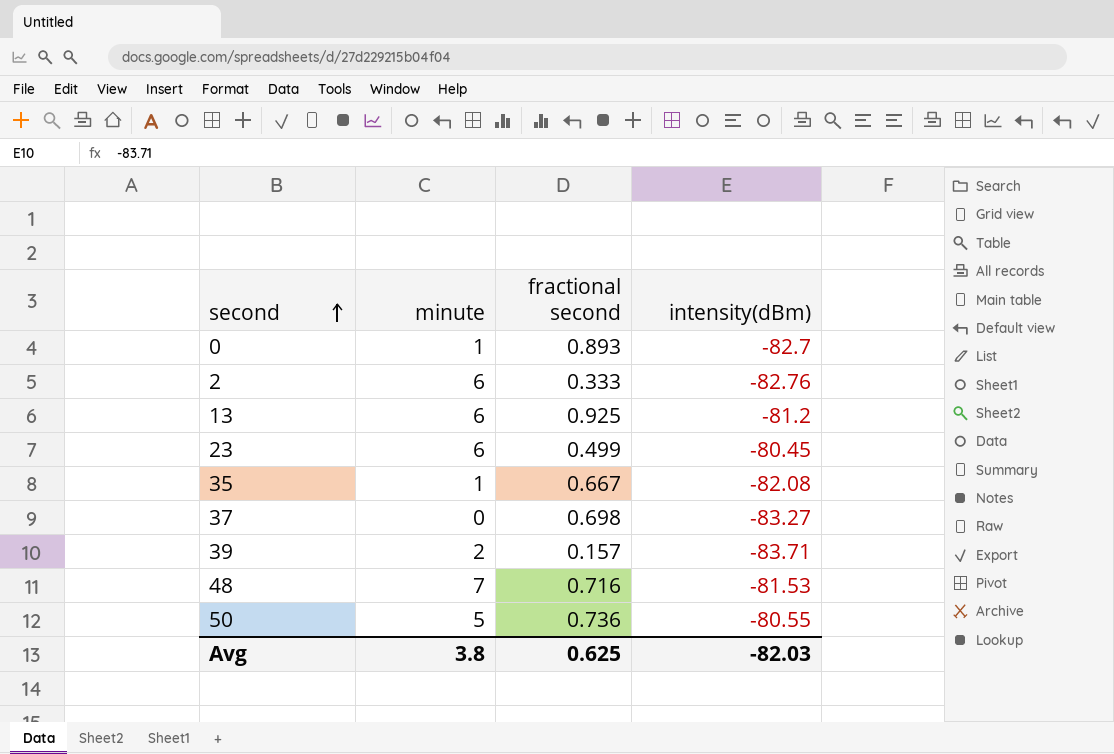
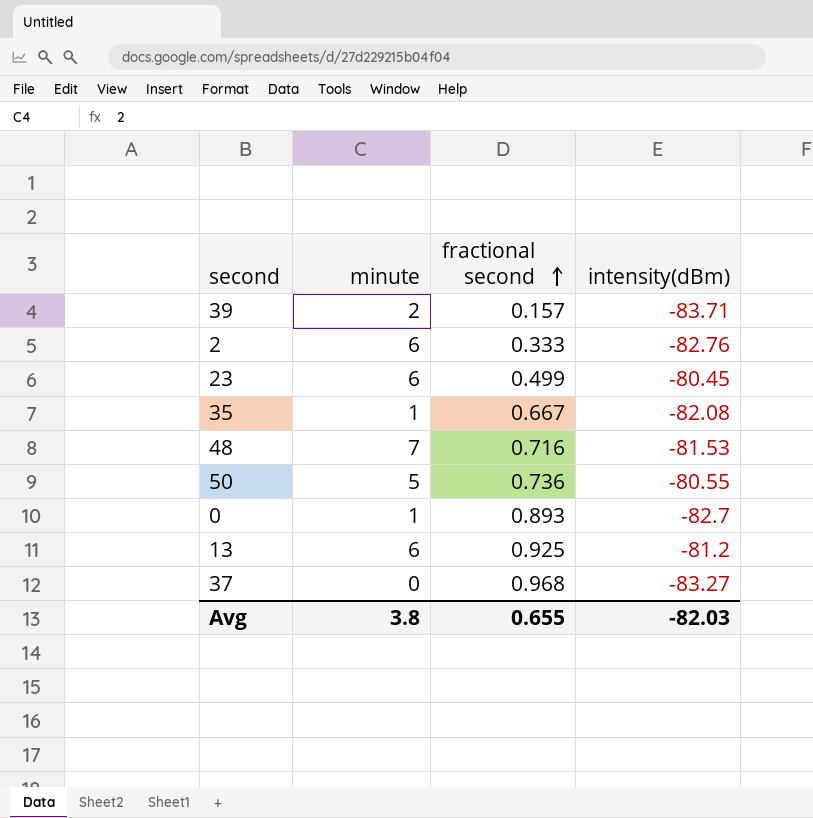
row order: second ascending -> fractional second ascending
37 | fractional second: 0.698 -> 0.968
Avg | fractional second: 0.625 -> 0.655

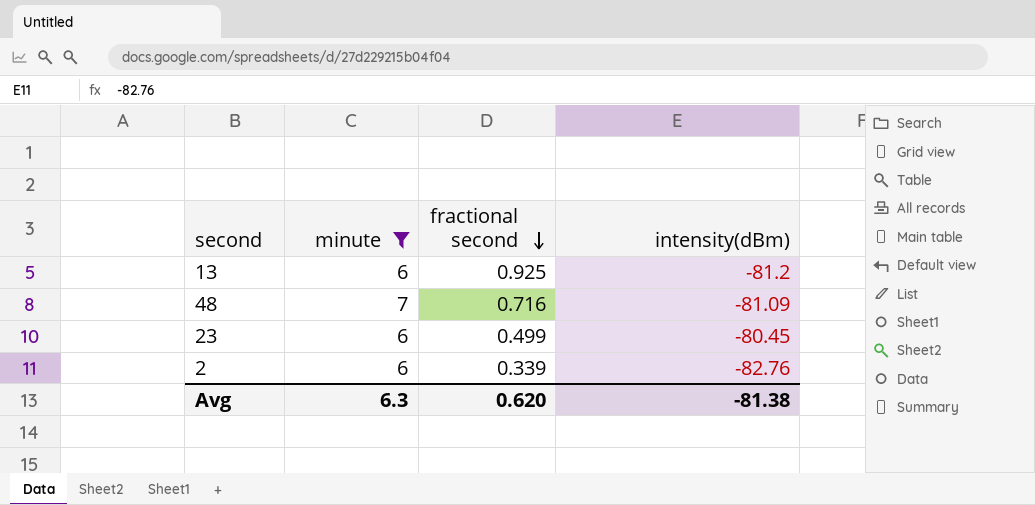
filter: none -> minute >= 6
row order: fractional second ascending -> fractional second descending
48 | intensity(dBm): -81.53 -> -81.09
2 | fractional second: 0.333 -> 0.339
Avg | minute: 3.8 -> 6.3
Avg | fractional second: 0.655 -> 0.620
Avg | intensity(dBm): -82.03 -> -81.38

